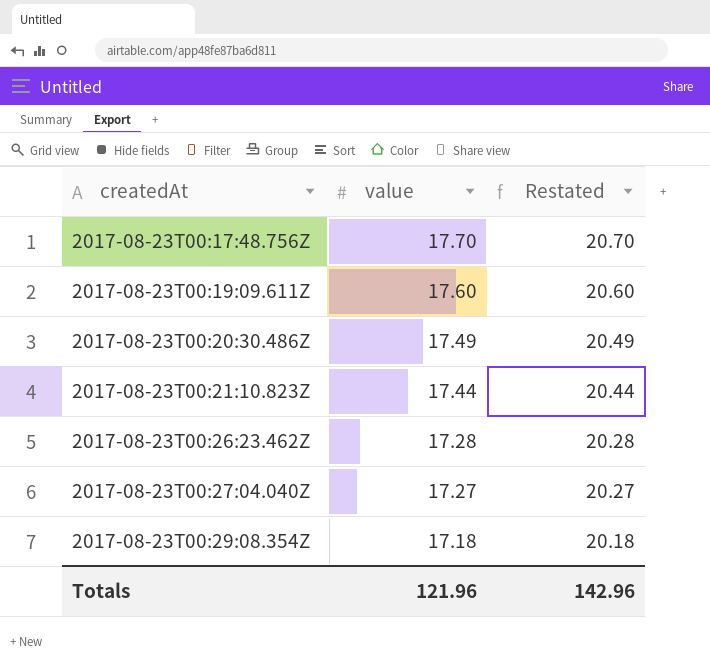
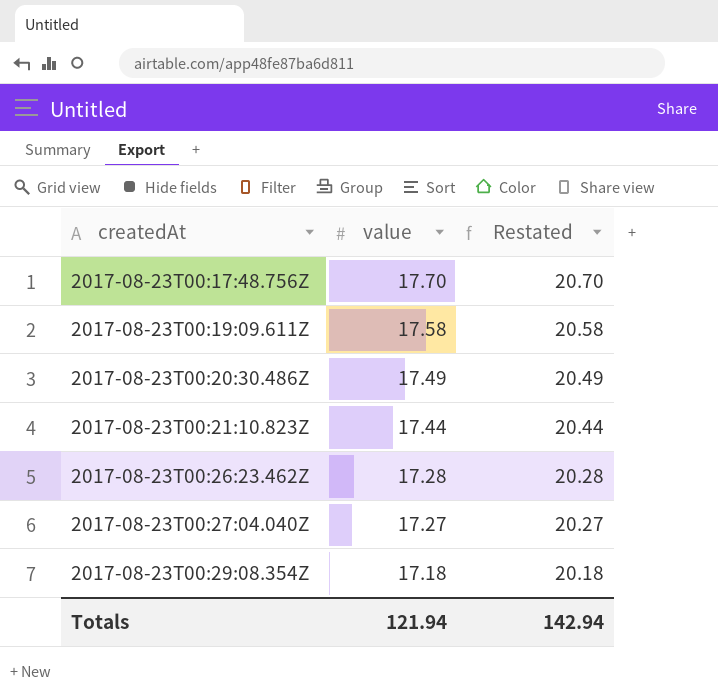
2017-08-23T00:19:09.611Z | value: 17.60 -> 17.58
2017-08-23T00:19:09.611Z | Restated: 20.60 -> 20.58
Totals | value: 121.96 -> 121.94
Totals | Restated: 142.96 -> 142.94

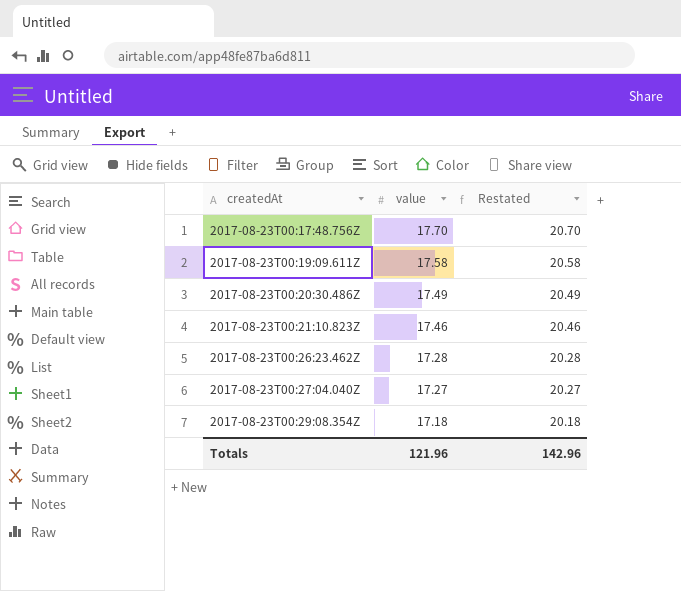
2017-08-23T00:21:10.823Z | value: 17.44 -> 17.46
2017-08-23T00:21:10.823Z | Restated: 20.44 -> 20.46
Totals | value: 121.94 -> 121.96
Totals | Restated: 142.94 -> 142.96

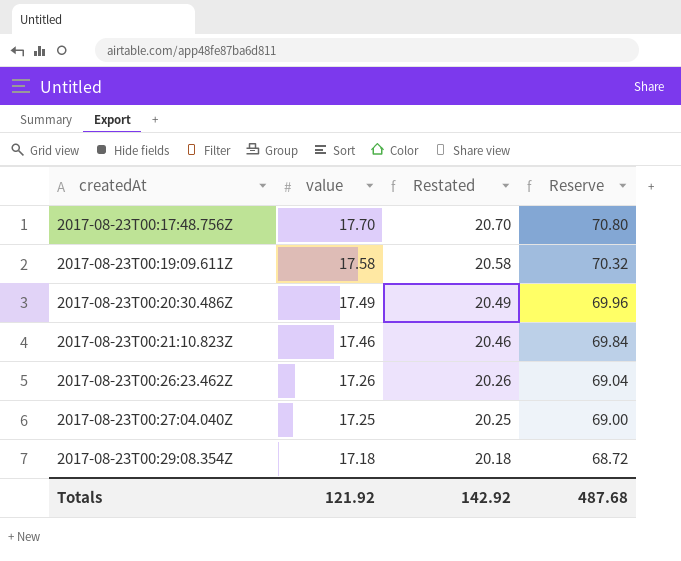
column Reserve | formula: none -> [value] * 4
2017-08-23T00:26:23.462Z | value: 17.28 -> 17.26
2017-08-23T00:26:23.462Z | Restated: 20.28 -> 20.26
2017-08-23T00:27:04.040Z | value: 17.27 -> 17.25
2017-08-23T00:27:04.040Z | Restated: 20.27 -> 20.25
Totals | value: 121.96 -> 121.92
Totals | Restated: 142.96 -> 142.92

